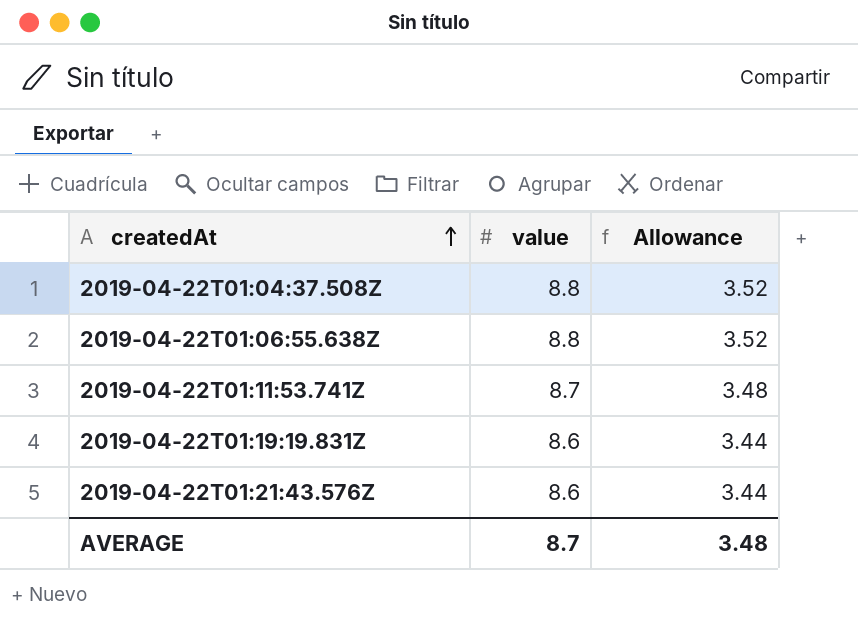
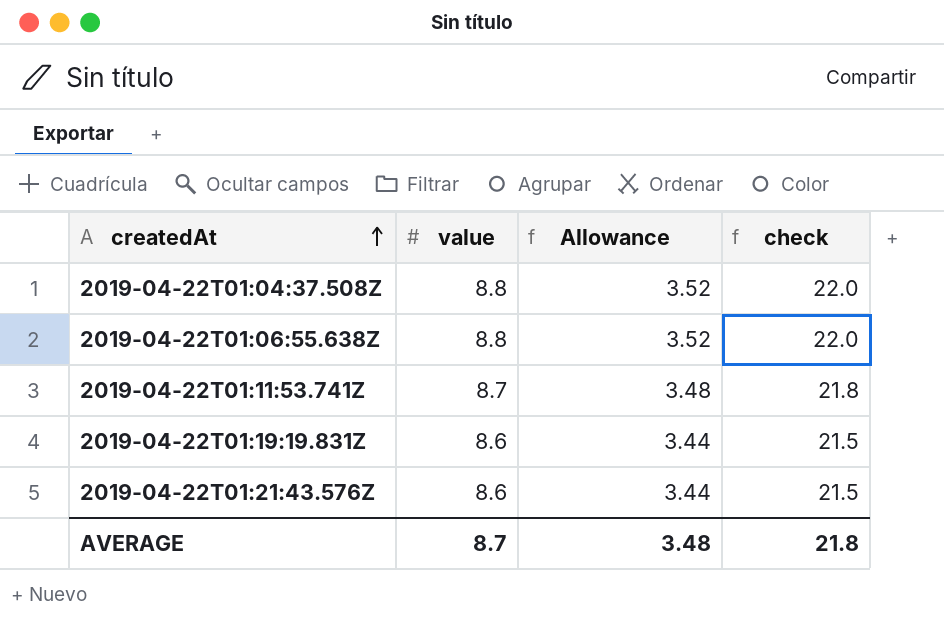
column check | formula: none -> [value] * 2.5

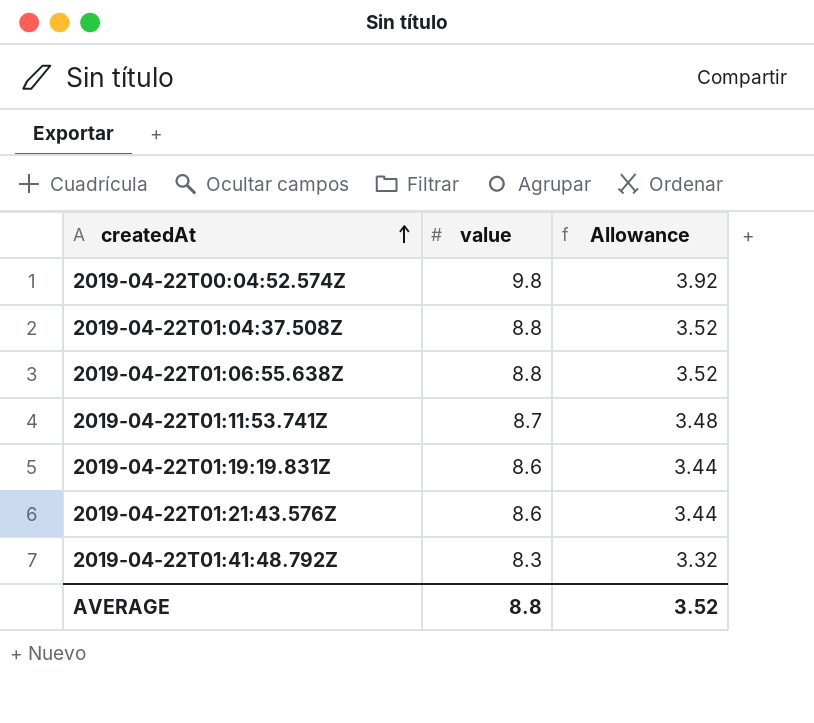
column check | formula: [value] * 2.5 -> none
row 2019-04-22T00:04:52.574Z: none -> 9.8 | 3.92
row 2019-04-22T01:41:48.792Z: none -> 8.3 | 3.32
AVERAGE | value: 8.7 -> 8.8
AVERAGE | Allowance: 3.48 -> 3.52

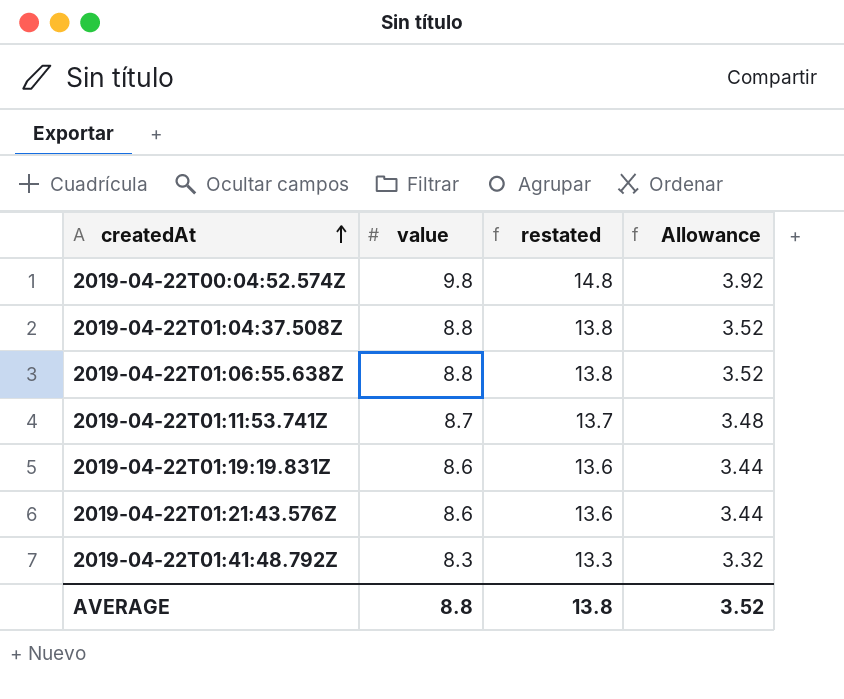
column restated | formula: none -> [value] + 5

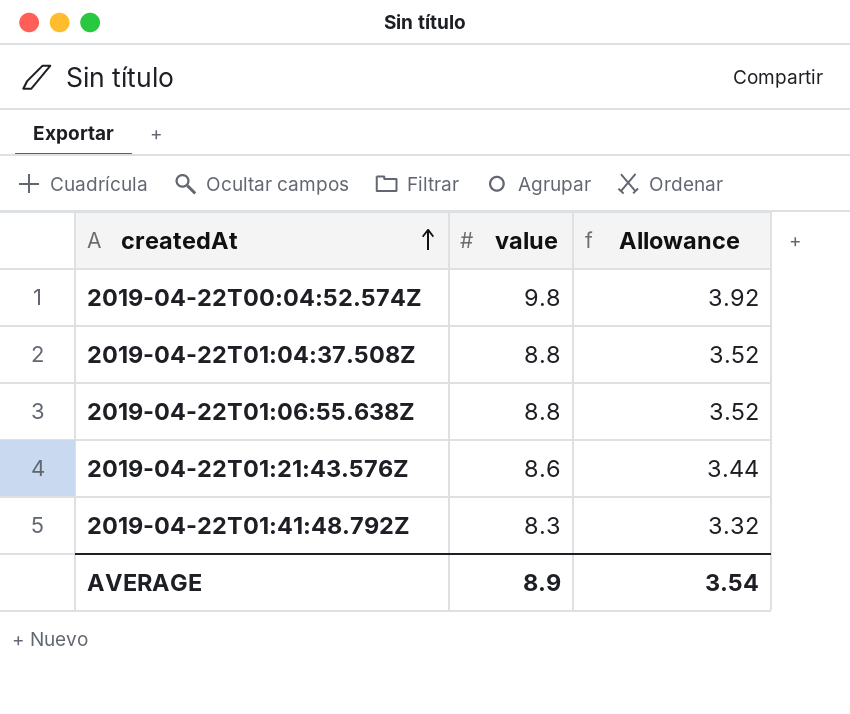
column restated | formula: [value] + 5 -> none
row 2019-04-22T01:11:53.741Z: 8.7 | 13.7 | 3.48 -> none
row 2019-04-22T01:19:19.831Z: 8.6 | 13.6 | 3.44 -> none
AVERAGE | value: 8.8 -> 8.9
AVERAGE | Allowance: 3.52 -> 3.54

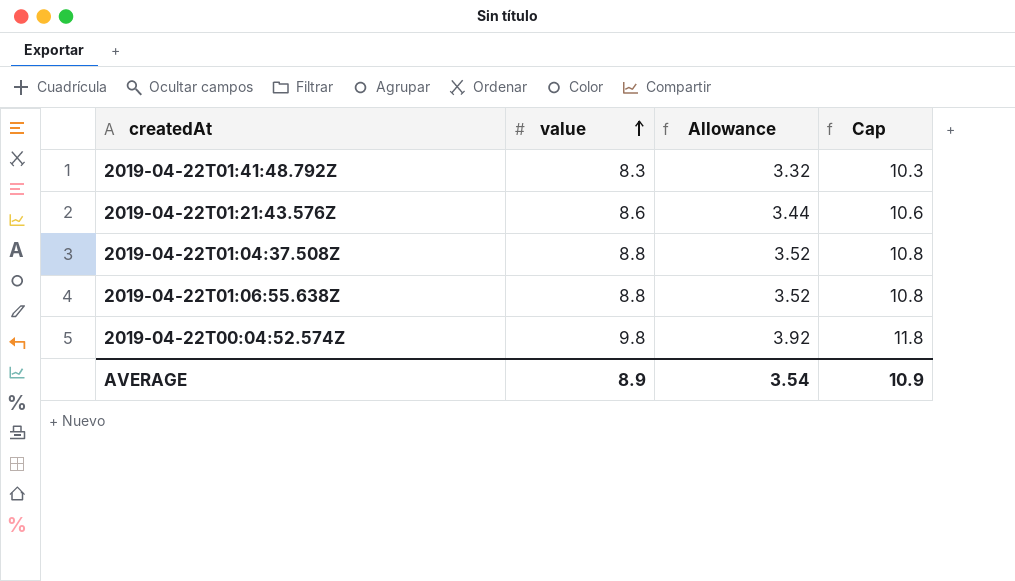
row order: createdAt ascending -> value ascending
column Cap | formula: none -> [value] + 2

